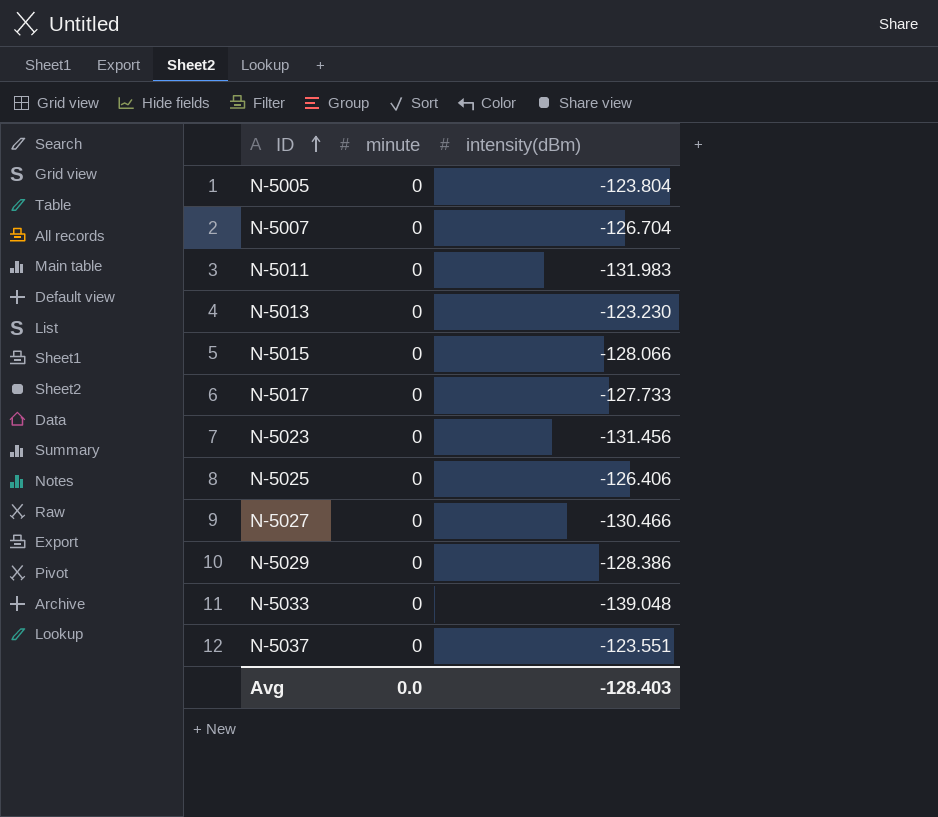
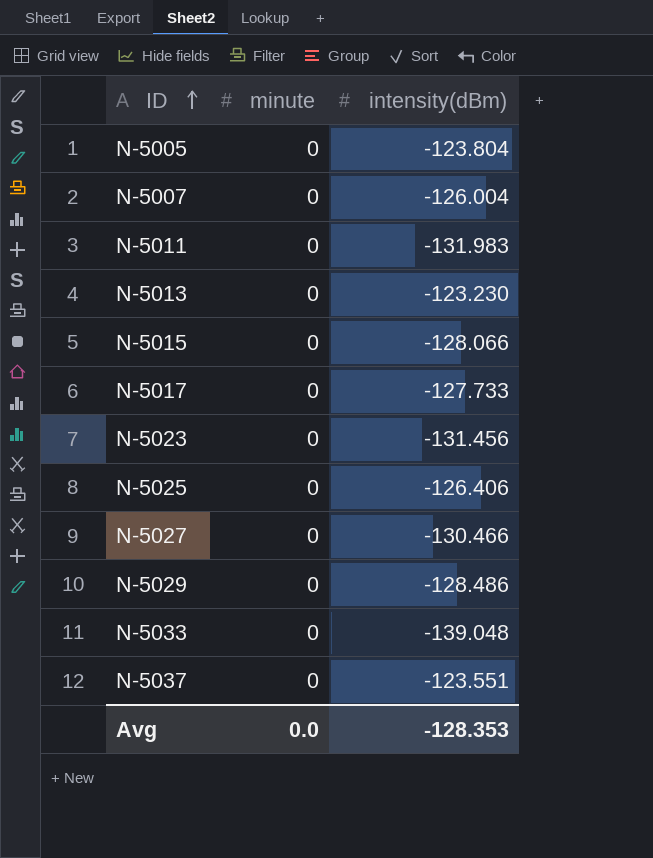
N-5007 | intensity(dBm): -126.704 -> -126.004
N-5029 | intensity(dBm): -128.386 -> -128.486
Avg | intensity(dBm): -128.403 -> -128.353

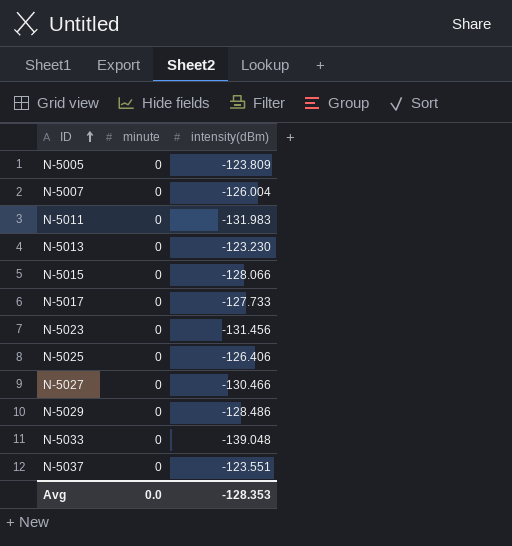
N-5005 | intensity(dBm): -123.804 -> -123.809

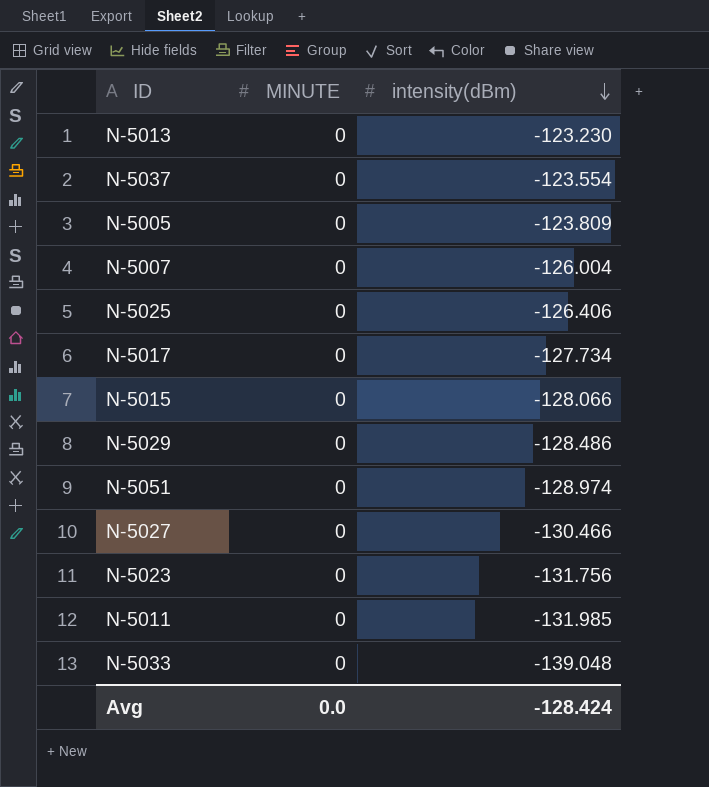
row order: ID ascending -> intensity(dBm) descending
column name: minute -> MINUTE
N-5037 | intensity(dBm): -123.551 -> -123.554
N-5017 | intensity(dBm): -127.733 -> -127.734
row N-5051: none -> 0 | -128.974
N-5023 | intensity(dBm): -131.456 -> -131.756
N-5011 | intensity(dBm): -131.983 -> -131.985
Avg | intensity(dBm): -128.353 -> -128.424

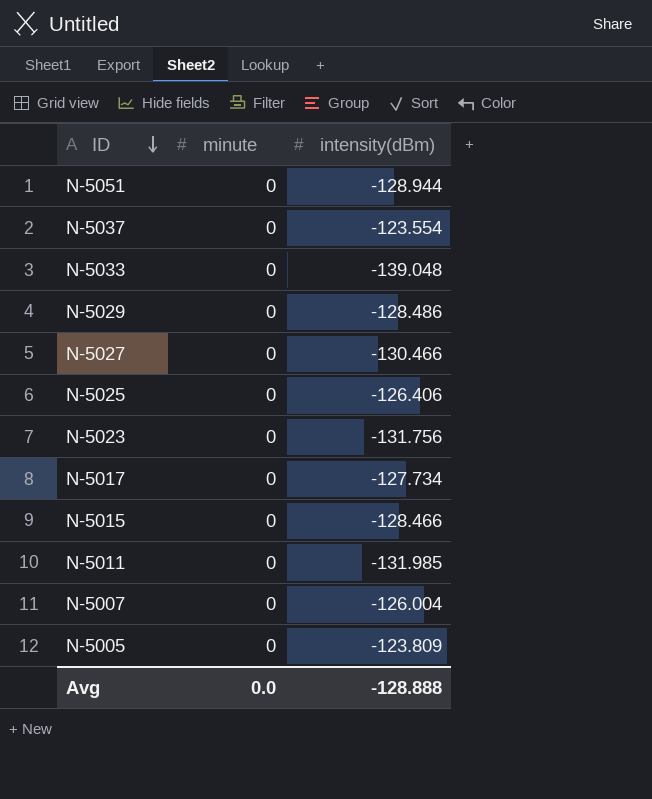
row order: intensity(dBm) descending -> ID descending
column name: MINUTE -> minute
row N-5013: 0 | -123.230 -> none
N-5051 | intensity(dBm): -128.974 -> -128.944
N-5015 | intensity(dBm): -128.066 -> -128.466
Avg | intensity(dBm): -128.424 -> -128.888

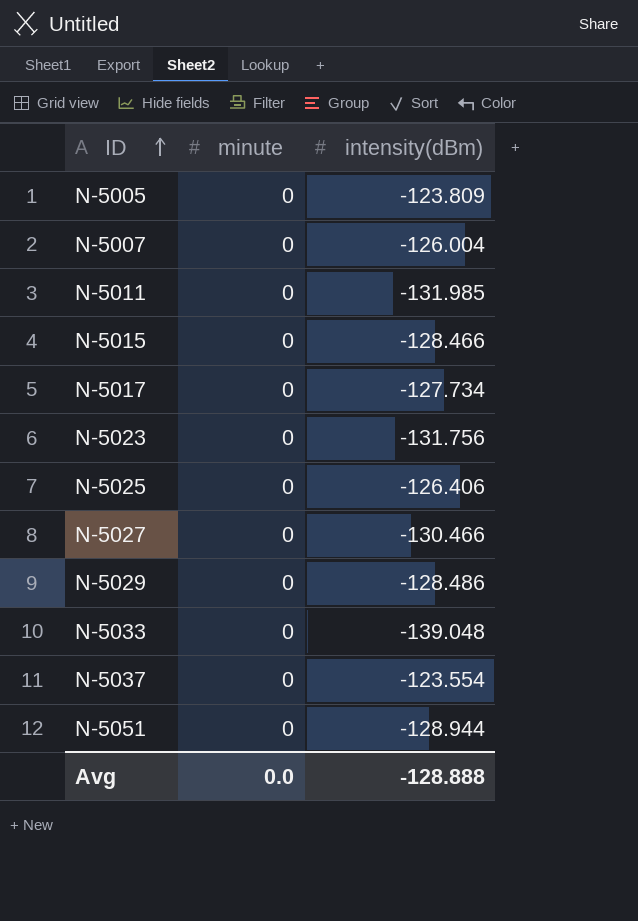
row order: ID descending -> ID ascending

